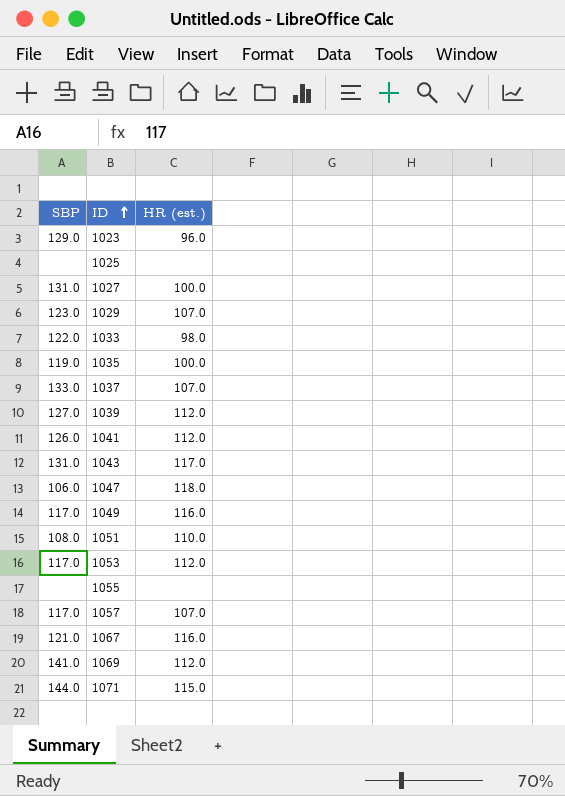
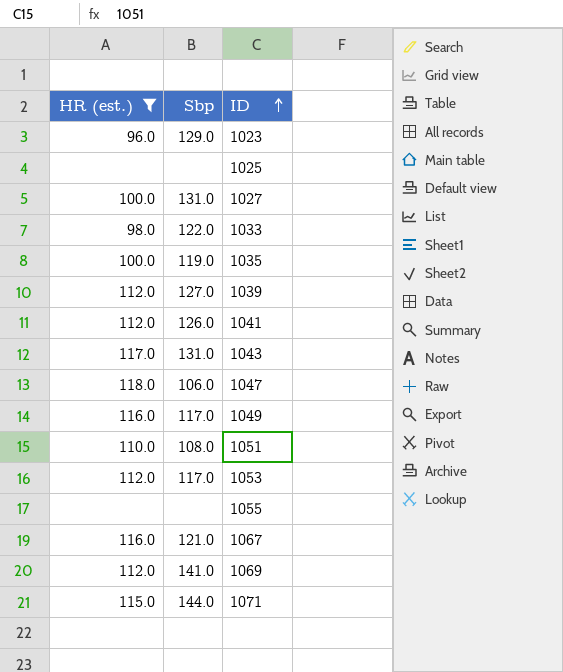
filter: none -> HR (est.) != 107.0
column HR (est.) | position: 3 -> 1
column name: SBP -> Sbp

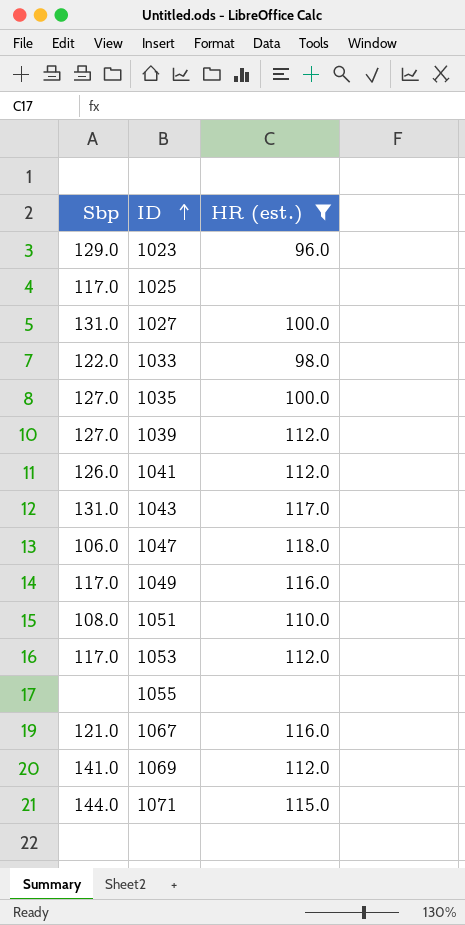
column HR (est.) | position: 1 -> 3
1025 | Sbp: none -> 117.0
1035 | Sbp: 119.0 -> 127.0

